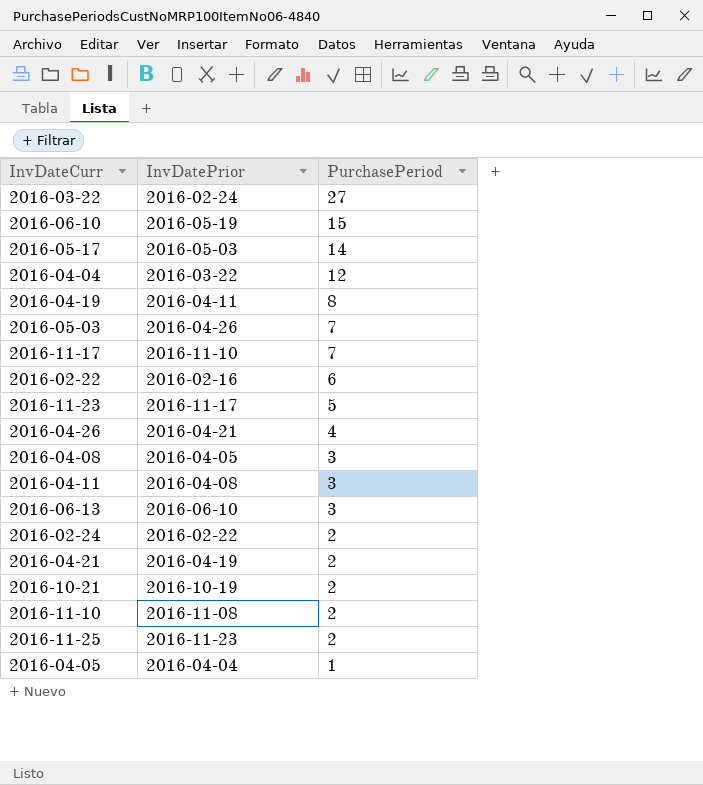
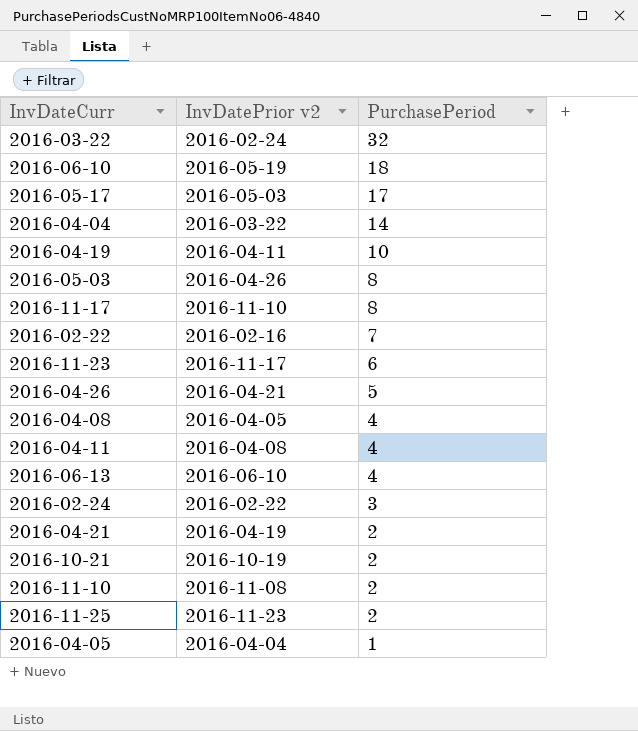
column name: InvDatePrior -> InvDatePrior v2
2016-03-22 | PurchasePeriod: 27 -> 32
2016-06-10 | PurchasePeriod: 15 -> 18
2016-05-17 | PurchasePeriod: 14 -> 17
2016-04-04 | PurchasePeriod: 12 -> 14
2016-04-19 | PurchasePeriod: 8 -> 10
2016-05-03 | PurchasePeriod: 7 -> 8
2016-11-17 | PurchasePeriod: 7 -> 8
2016-02-22 | PurchasePeriod: 6 -> 7
2016-11-23 | PurchasePeriod: 5 -> 6
2016-04-26 | PurchasePeriod: 4 -> 5
2016-04-08 | PurchasePeriod: 3 -> 4
2016-04-11 | PurchasePeriod: 3 -> 4
2016-06-13 | PurchasePeriod: 3 -> 4
2016-02-24 | PurchasePeriod: 2 -> 3

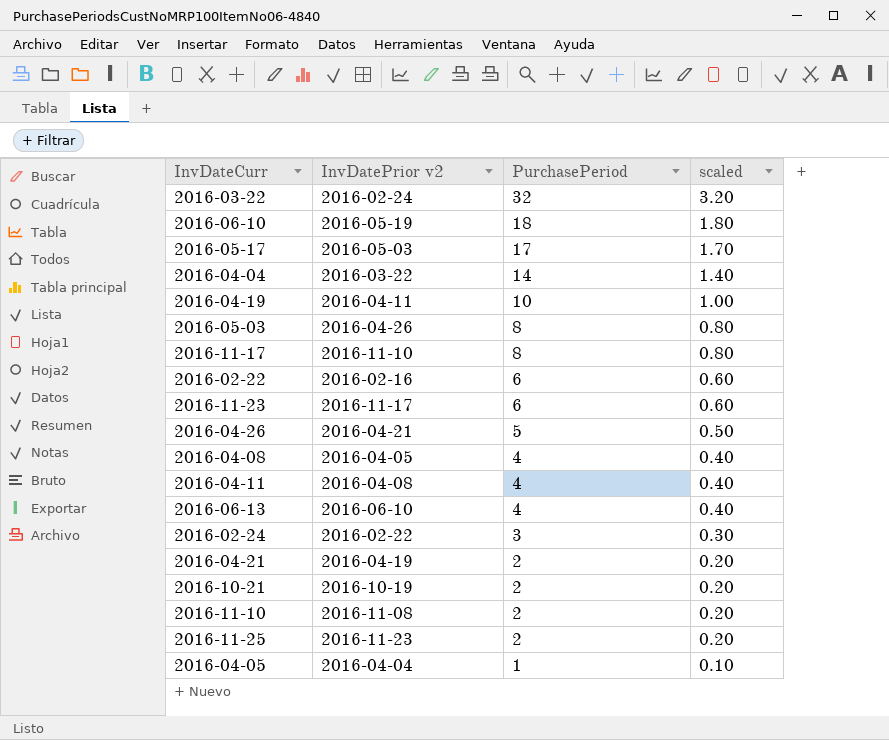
column scaled | formula: none -> [PurchasePeriod] * 0.1
2016-02-22 | PurchasePeriod: 7 -> 6

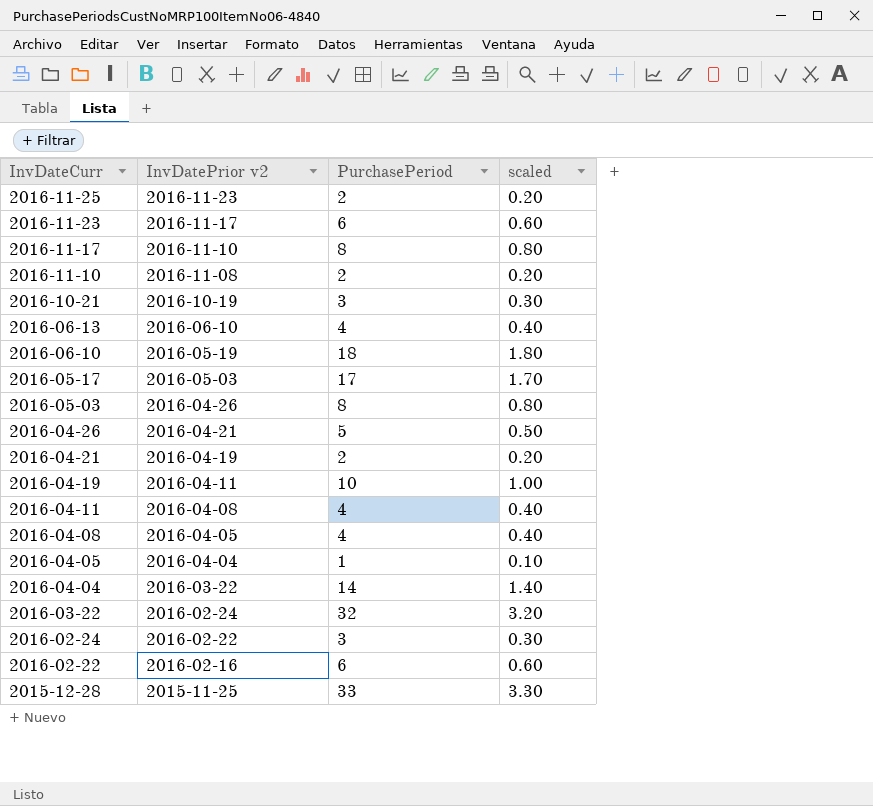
row order: PurchasePeriod descending -> InvDateCurr descending
2016-10-21 | PurchasePeriod: 2 -> 3
2016-10-21 | scaled: 0.20 -> 0.30
row 2015-12-28: none -> 2015-11-25 | 33 | 3.30

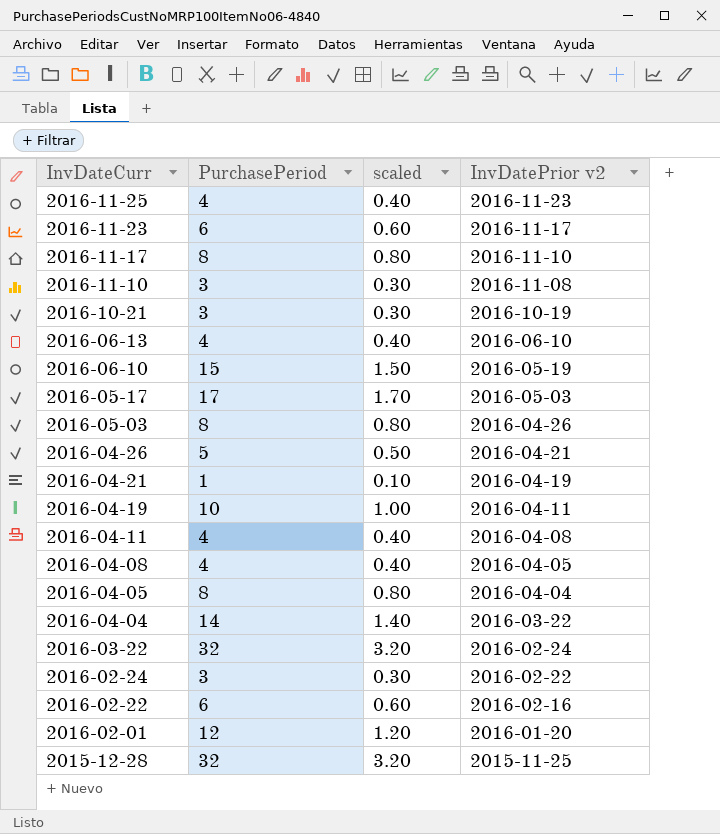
column InvDatePrior v2 | position: 2 -> 4
2016-11-25 | PurchasePeriod: 2 -> 4
2016-11-25 | scaled: 0.20 -> 0.40
2016-11-10 | PurchasePeriod: 2 -> 3
2016-11-10 | scaled: 0.20 -> 0.30
2016-06-10 | PurchasePeriod: 18 -> 15
2016-06-10 | scaled: 1.80 -> 1.50
2016-04-21 | PurchasePeriod: 2 -> 1
2016-04-21 | scaled: 0.20 -> 0.10
2016-04-05 | PurchasePeriod: 1 -> 8
2016-04-05 | scaled: 0.10 -> 0.80
row 2016-02-01: none -> 12 | 1.20 | 2016-01-20
2015-12-28 | PurchasePeriod: 33 -> 32
2015-12-28 | scaled: 3.30 -> 3.20

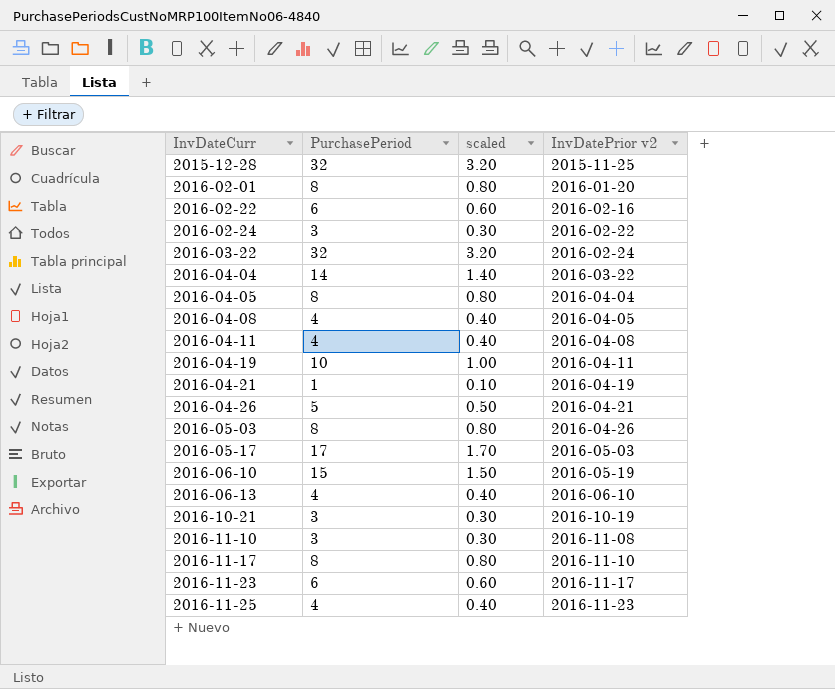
row order: InvDateCurr descending -> InvDateCurr ascending
2016-02-01 | PurchasePeriod: 12 -> 8
2016-02-01 | scaled: 1.20 -> 0.80

